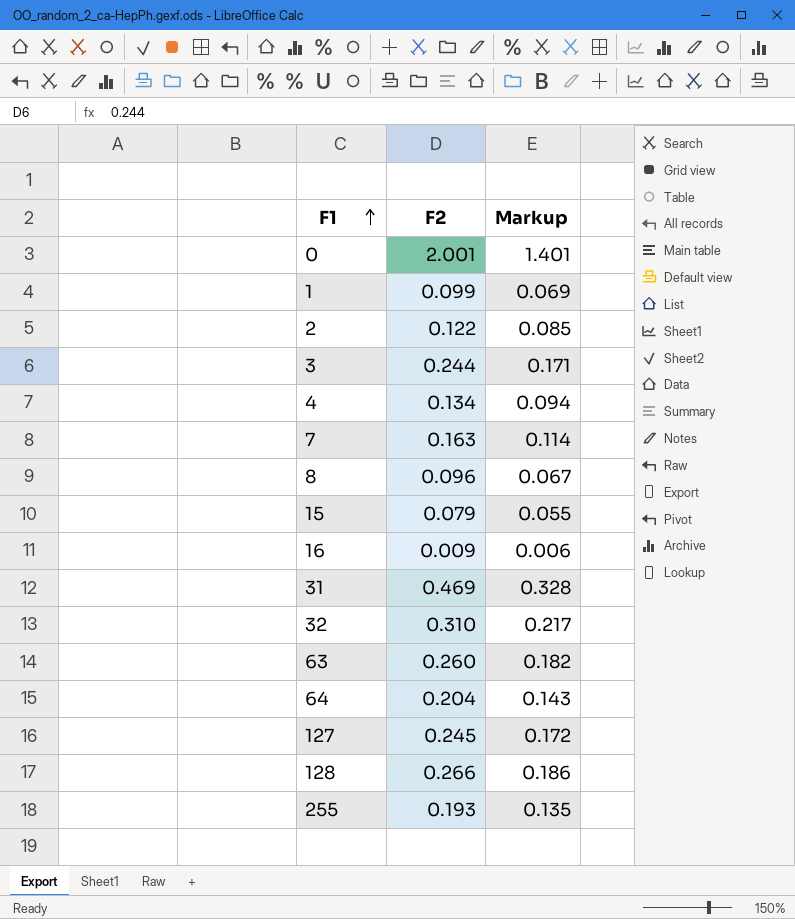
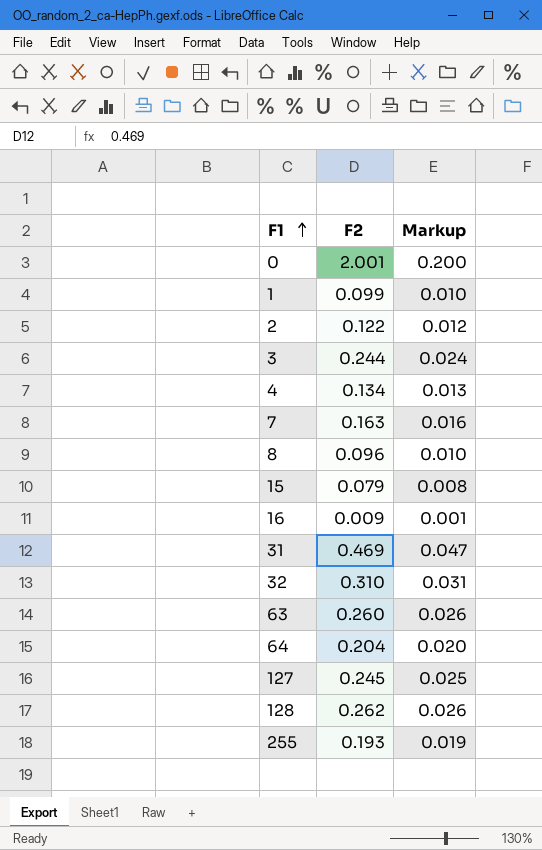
column Markup | formula: [F2] * 0.7 -> [F2] * 0.1
128 | F2: 0.266 -> 0.262

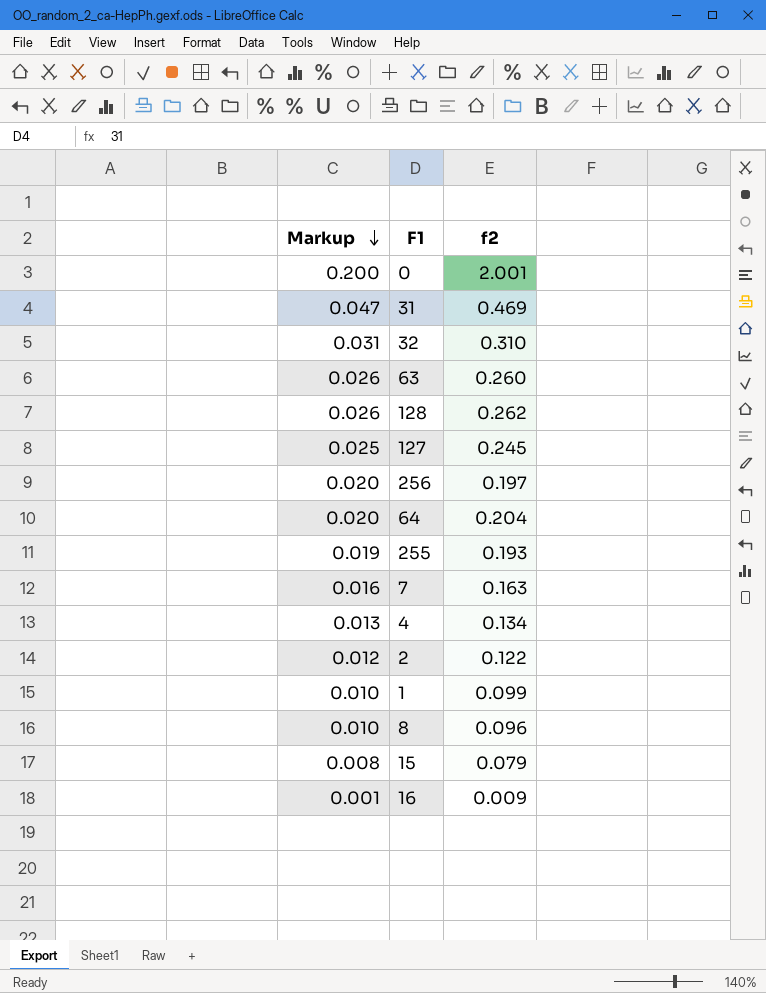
row order: F1 ascending -> Markup descending
column Markup | position: 3 -> 1
column name: F2 -> f2
row 3: 0.244 | 0.024 -> none
row 256: none -> 0.020 | 0.197

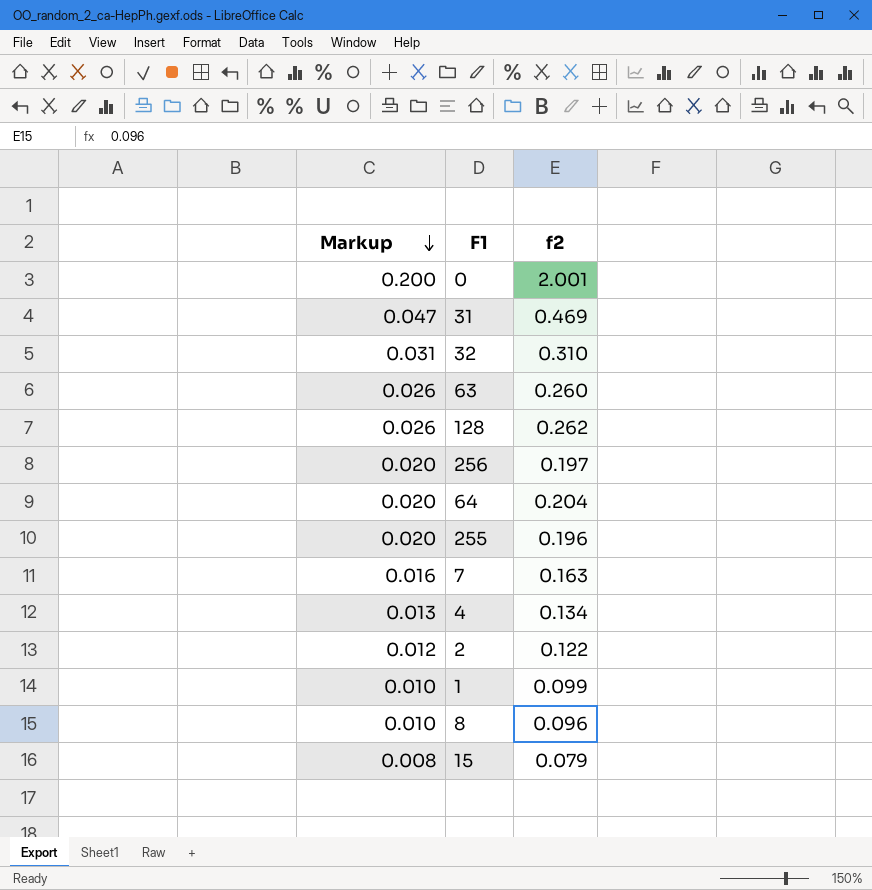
row 127: 0.025 | 0.245 -> none
row 16: 0.001 | 0.009 -> none
255 | Markup: 0.019 -> 0.020
255 | f2: 0.193 -> 0.196

